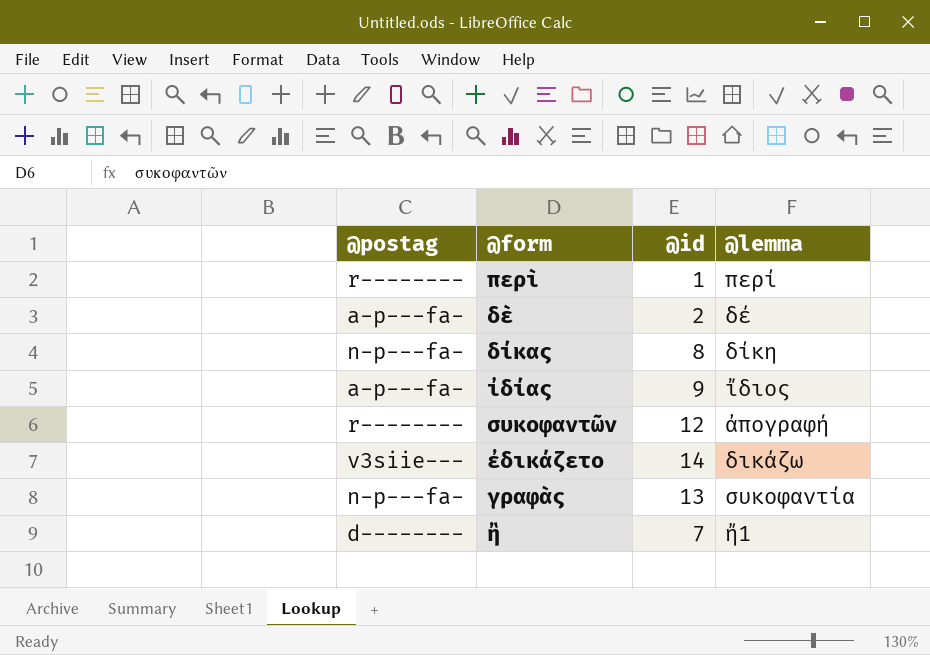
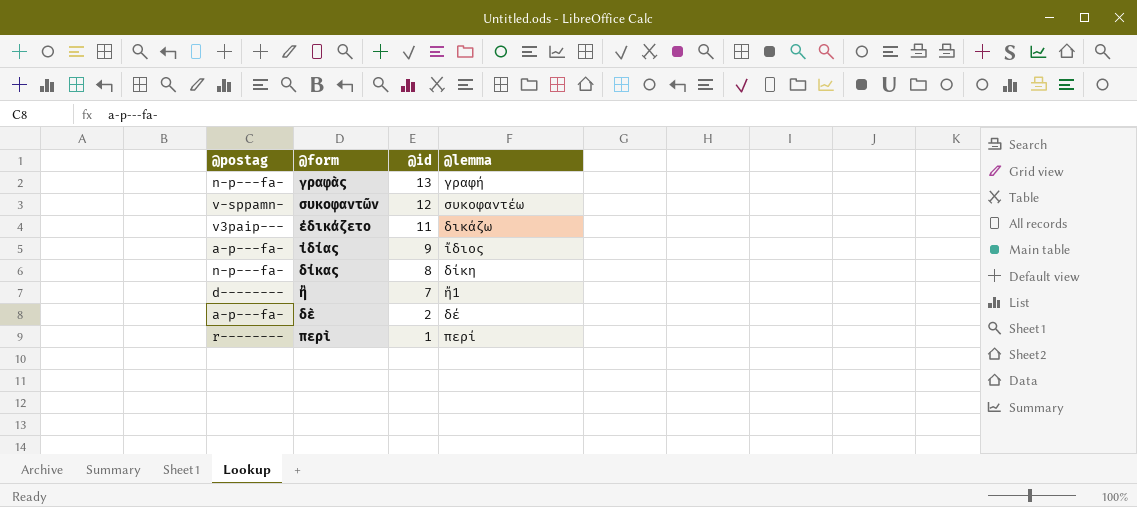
row order: none -> @id descending
γραφὰς | @lemma: συκοφαντία -> γραφή
συκοφαντῶν | @postag: r-------- -> v-sppamn-
συκοφαντῶν | @lemma: ἀπογραφή -> συκοφαντέω
ἐδικάζετο | @postag: v3siie--- -> v3paip---
ἐδικάζετο | @id: 14 -> 11

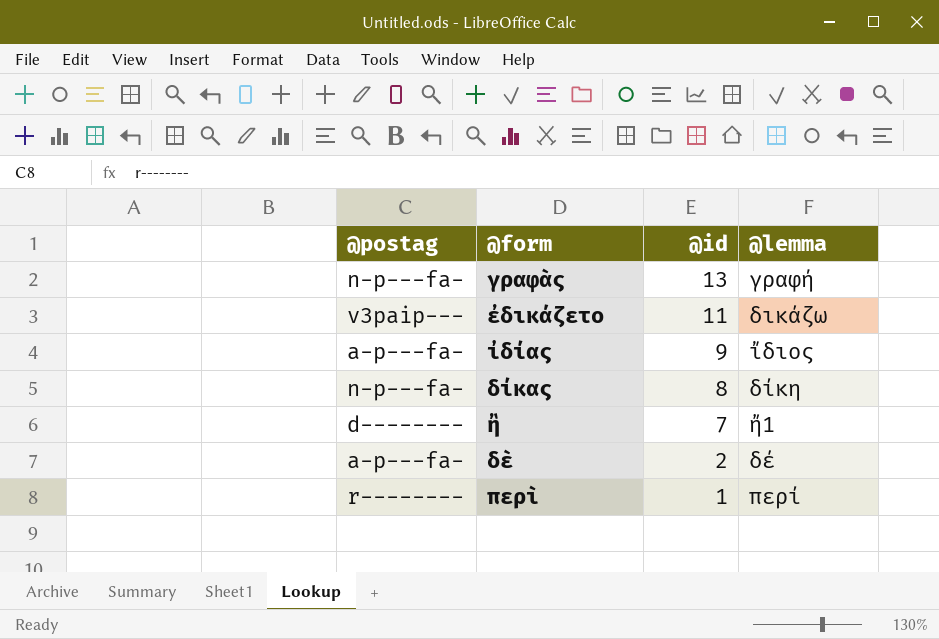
row συκοφαντῶν: v-sppamn- | 12 | συκοφαντέω -> none

